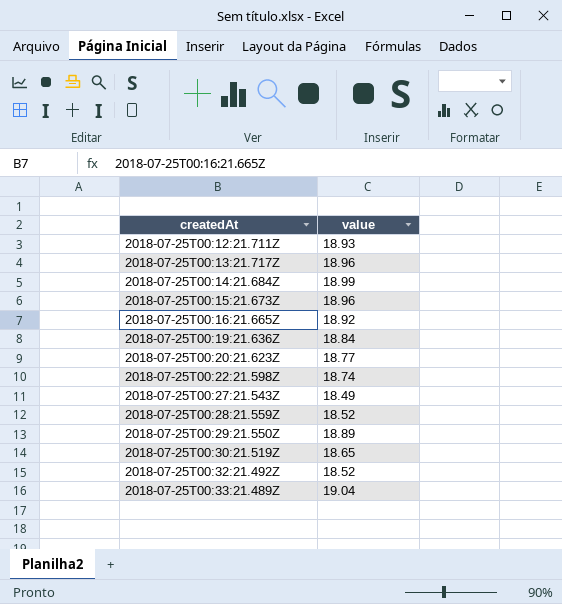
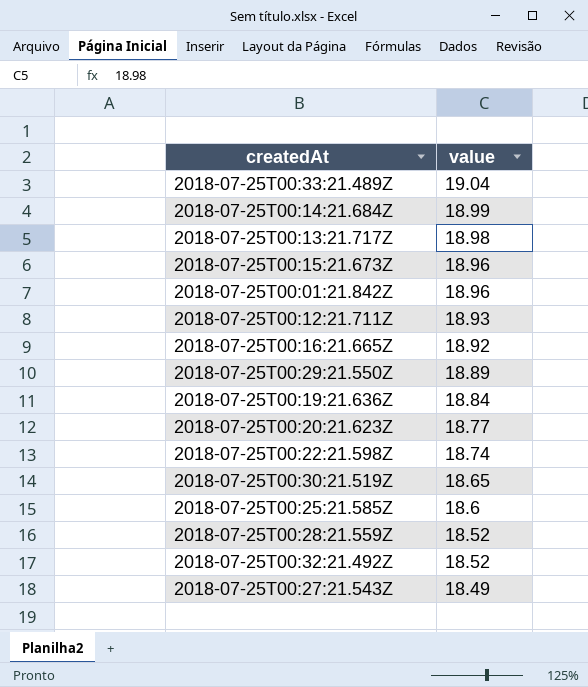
row order: createdAt ascending -> value descending
2018-07-25T00:13:21.717Z | value: 18.96 -> 18.98
row 2018-07-25T00:01:21.842Z: none -> 18.96
row 2018-07-25T00:25:21.585Z: none -> 18.6

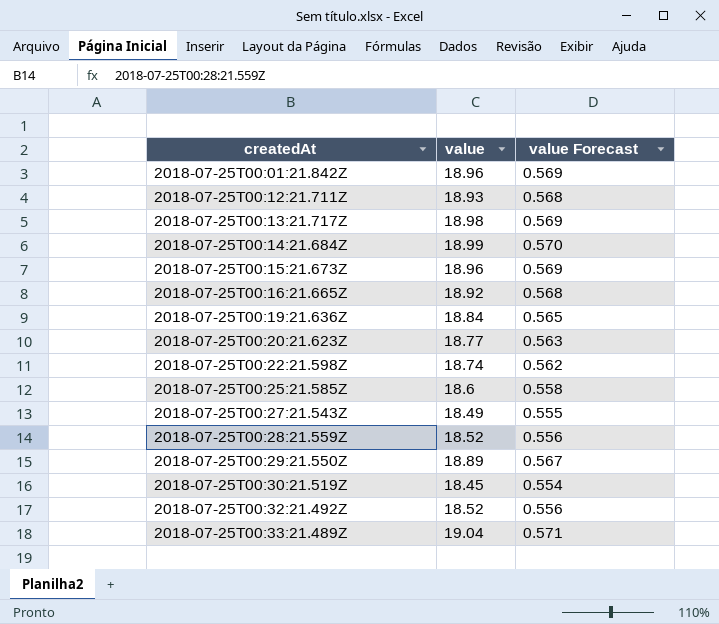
row order: value descending -> createdAt ascending
column value Forecast | formula: none -> [value] * 0.03
2018-07-25T00:30:21.519Z | value: 18.65 -> 18.45

